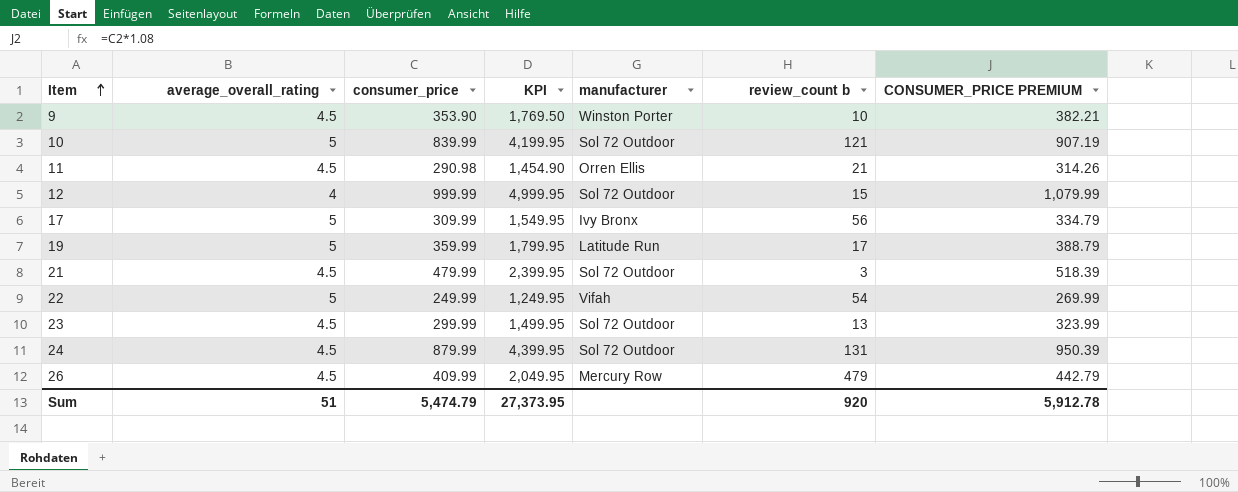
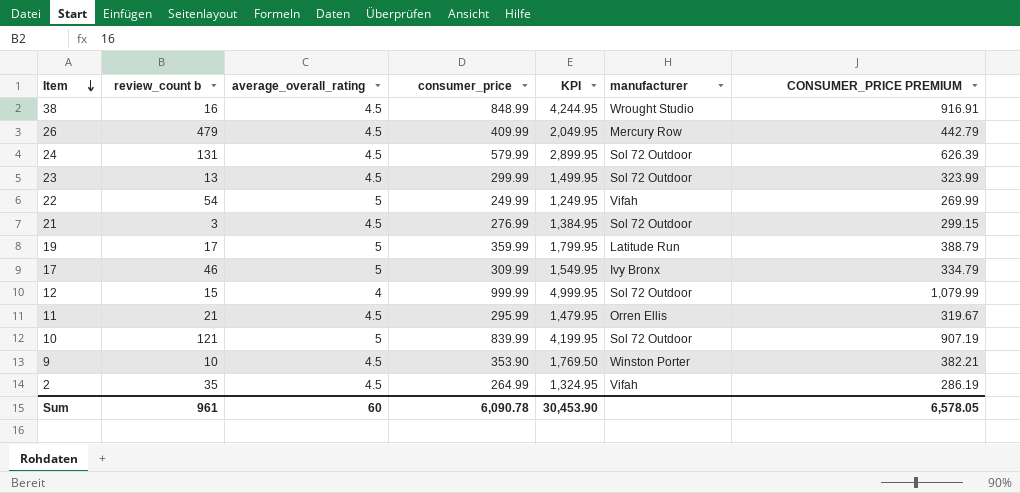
row order: Item ascending -> Item descending
column review_count b | position: 6 -> 2
row 38: none -> 16 | 4.5 | 848.99 | 4,244.95 | Wrought Studio | 916.91
24 | consumer_price: 879.99 -> 579.99
24 | KPI: 4,399.95 -> 2,899.95
24 | CONSUMER_PRICE PREMIUM: 950.39 -> 626.39
21 | consumer_price: 479.99 -> 276.99
21 | KPI: 2,399.95 -> 1,384.95
21 | CONSUMER_PRICE PREMIUM: 518.39 -> 299.15
17 | review_count b: 56 -> 46
11 | consumer_price: 290.98 -> 295.99
11 | KPI: 1,454.90 -> 1,479.95
11 | CONSUMER_PRICE PREMIUM: 314.26 -> 319.67
row 2: none -> 35 | 4.5 | 264.99 | 1,324.95 | Vifah | 286.19
Sum | review_count b: 920 -> 961
Sum | average_overall_rating: 51 -> 60
Sum | consumer_price: 5,474.79 -> 6,090.78
Sum | KPI: 27,373.95 -> 30,453.90
Sum | CONSUMER_PRICE PREMIUM: 5,912.78 -> 6,578.05

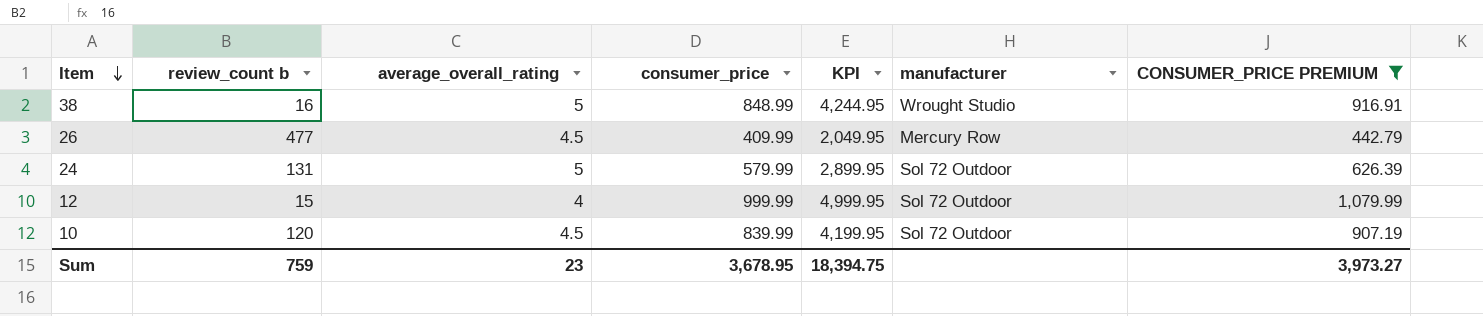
filter: none -> CONSUMER_PRICE PREMIUM >= 442.79
38 | average_overall_rating: 4.5 -> 5
26 | review_count b: 479 -> 477
24 | average_overall_rating: 4.5 -> 5
10 | review_count b: 121 -> 120
10 | average_overall_rating: 5 -> 4.5
Sum | review_count b: 961 -> 759
Sum | average_overall_rating: 60 -> 23
Sum | consumer_price: 6,090.78 -> 3,678.95
Sum | KPI: 30,453.90 -> 18,394.75
Sum | CONSUMER_PRICE PREMIUM: 6,578.05 -> 3,973.27

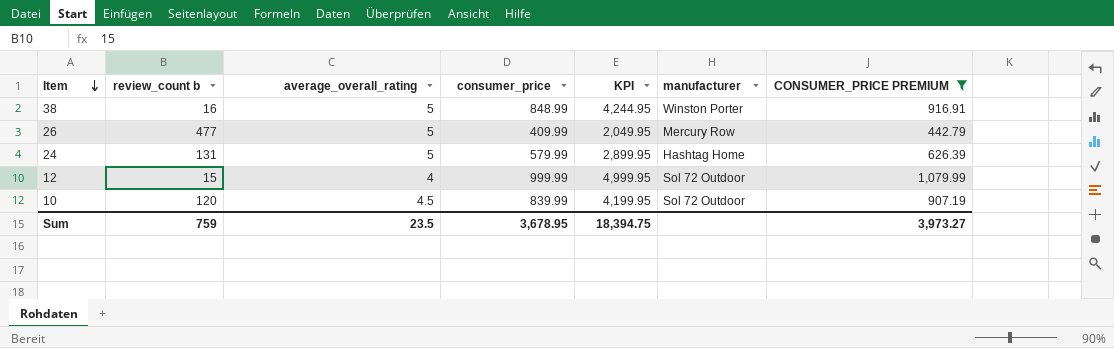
38 | manufacturer: Wrought Studio -> Winston Porter
26 | average_overall_rating: 4.5 -> 5
24 | manufacturer: Sol 72 Outdoor -> Hashtag Home
Sum | average_overall_rating: 23 -> 23.5

